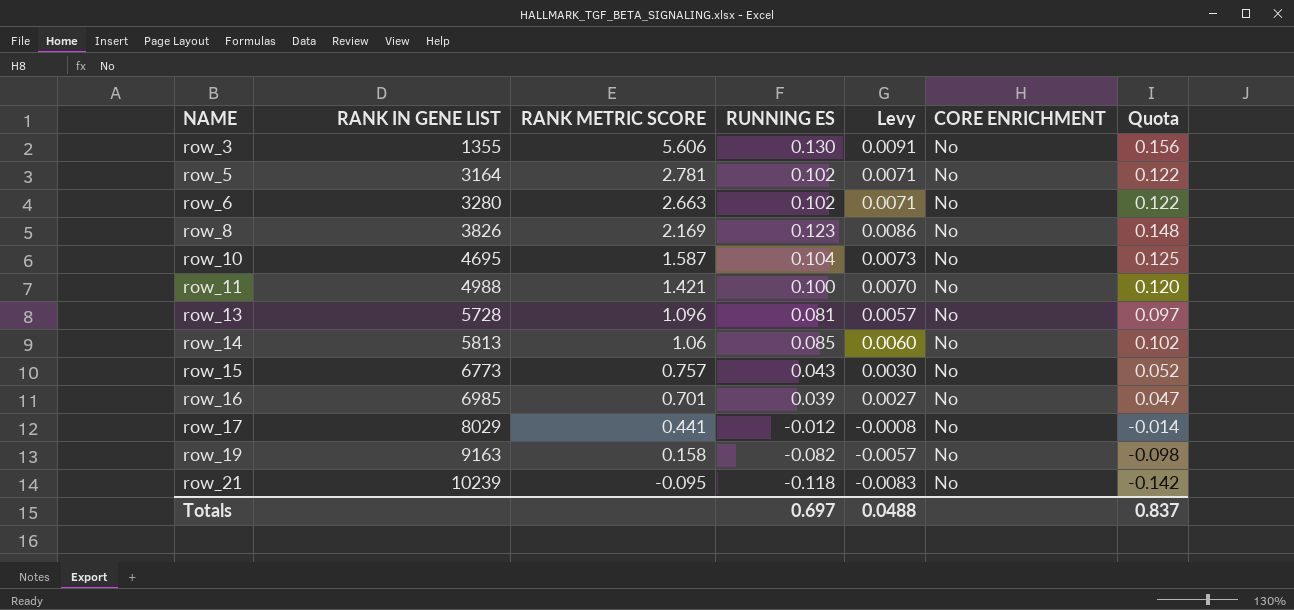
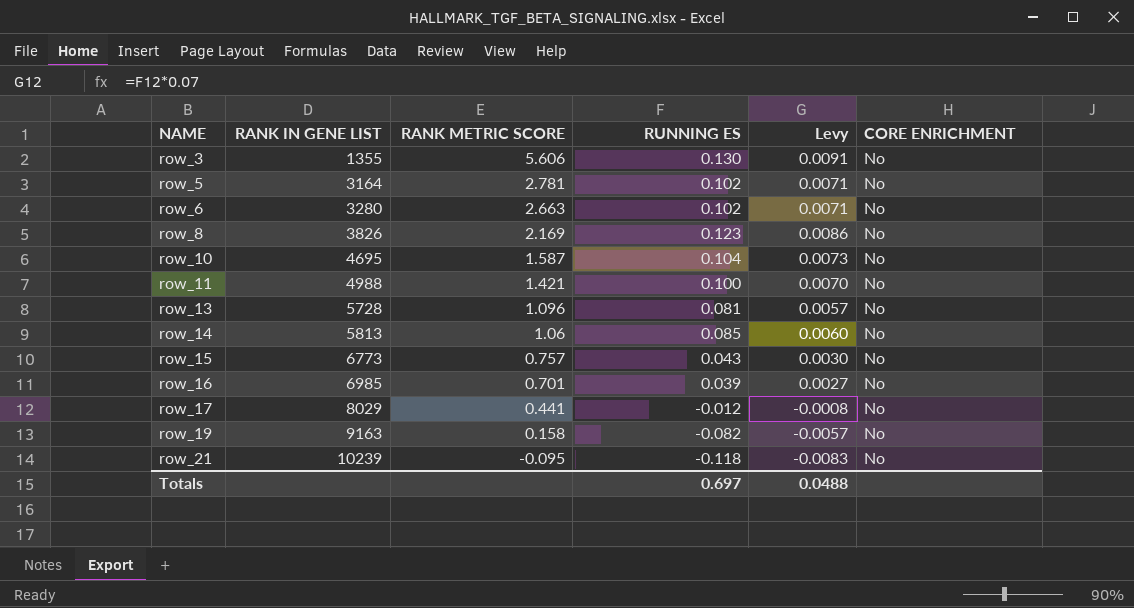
column Quota | formula: [RUNNING ES] * 1.2 -> none

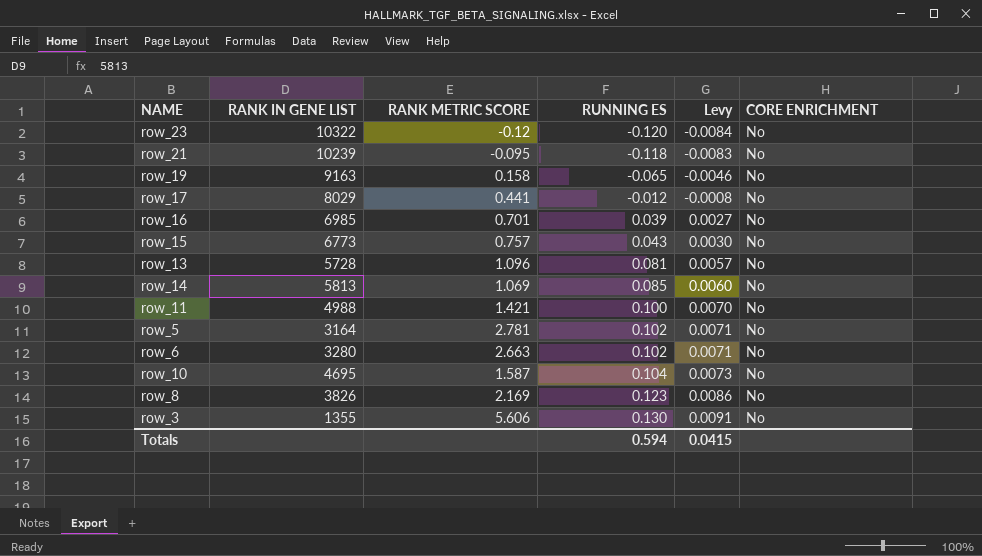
row order: NAME ascending -> RUNNING ES ascending
row row_23: none -> 10322 | -0.12 | -0.120 | -0.0084 | No
row_19 | RUNNING ES: -0.082 -> -0.065
row_19 | Levy: -0.0057 -> -0.0046
row_14 | RANK METRIC SCORE: 1.06 -> 1.069
Totals | RUNNING ES: 0.697 -> 0.594
Totals | Levy: 0.0488 -> 0.0415

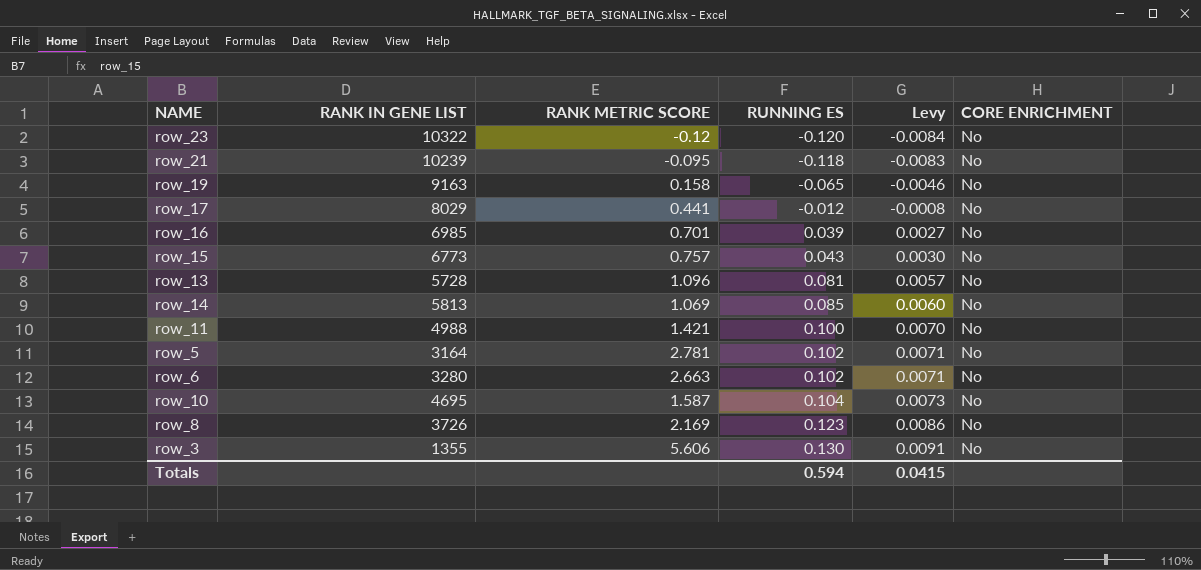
row_8 | RANK IN GENE LIST: 3826 -> 3726

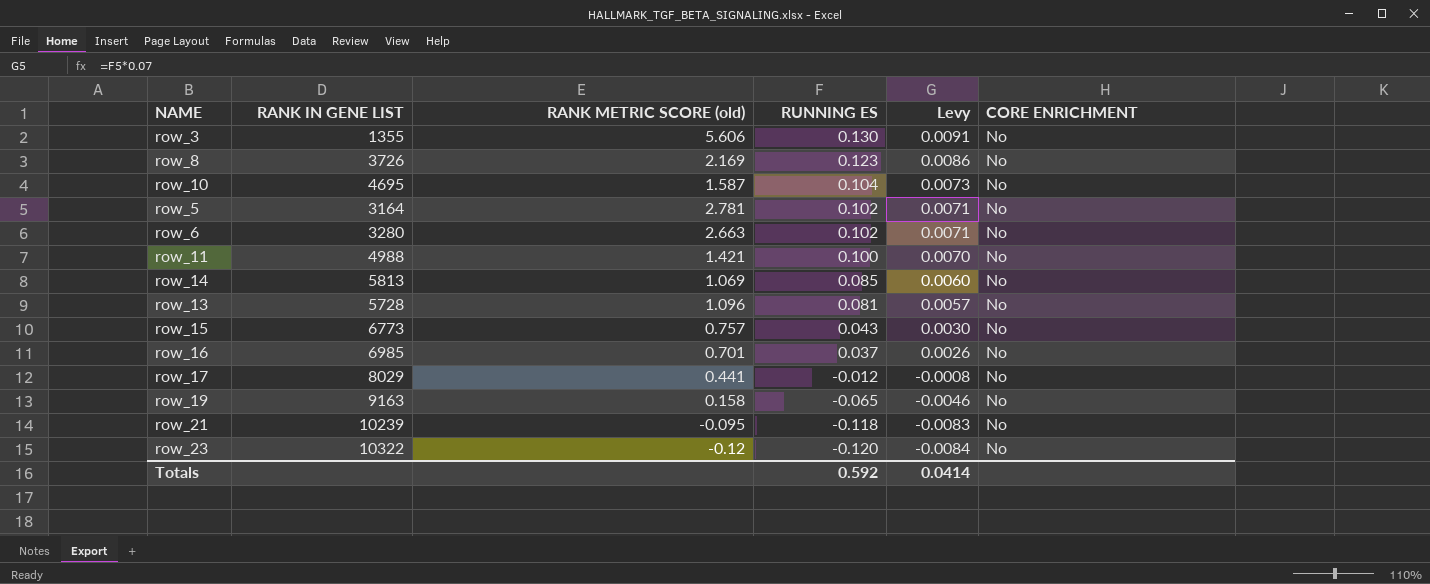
row order: RUNNING ES ascending -> RUNNING ES descending
column name: RANK METRIC SCORE -> RANK METRIC SCORE (old)
row_16 | RUNNING ES: 0.039 -> 0.037
row_16 | Levy: 0.0027 -> 0.0026
Totals | RUNNING ES: 0.594 -> 0.592
Totals | Levy: 0.0415 -> 0.0414

